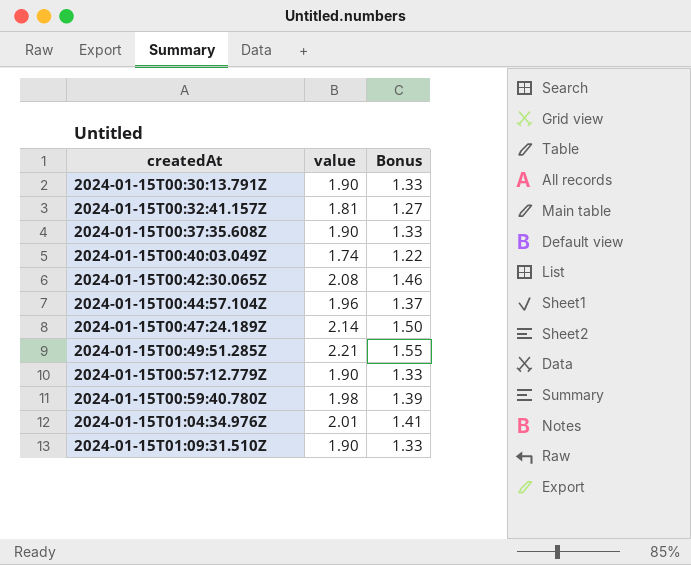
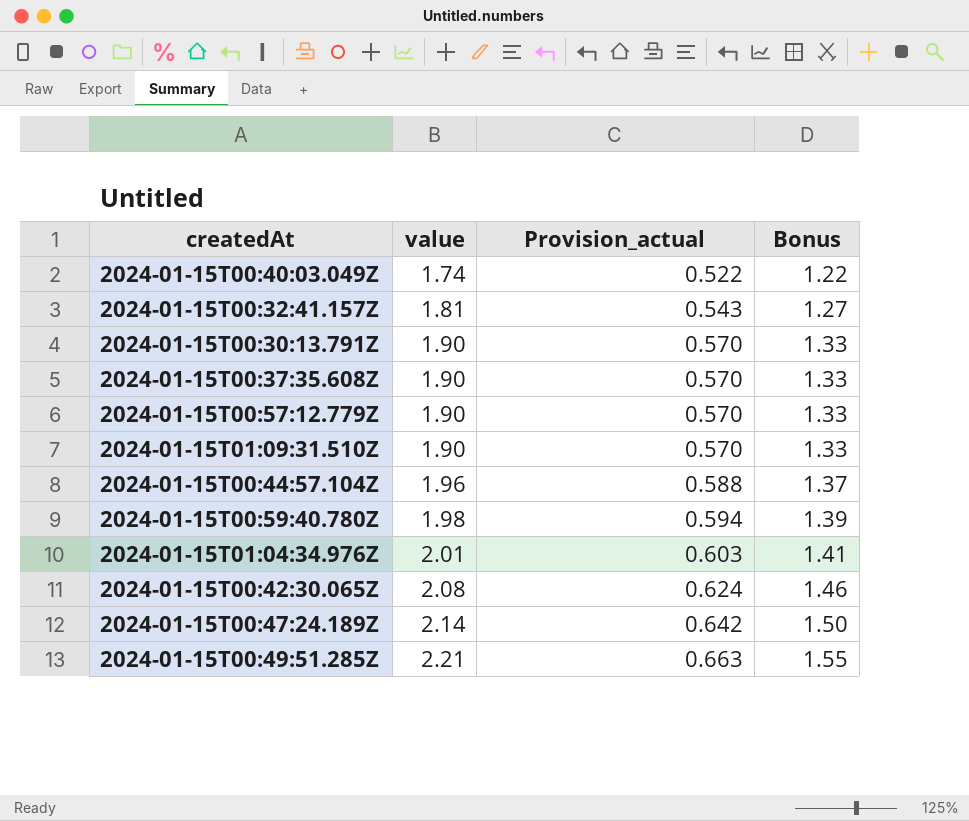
row order: createdAt ascending -> value ascending
column Provision_actual | formula: none -> [value] * 0.3

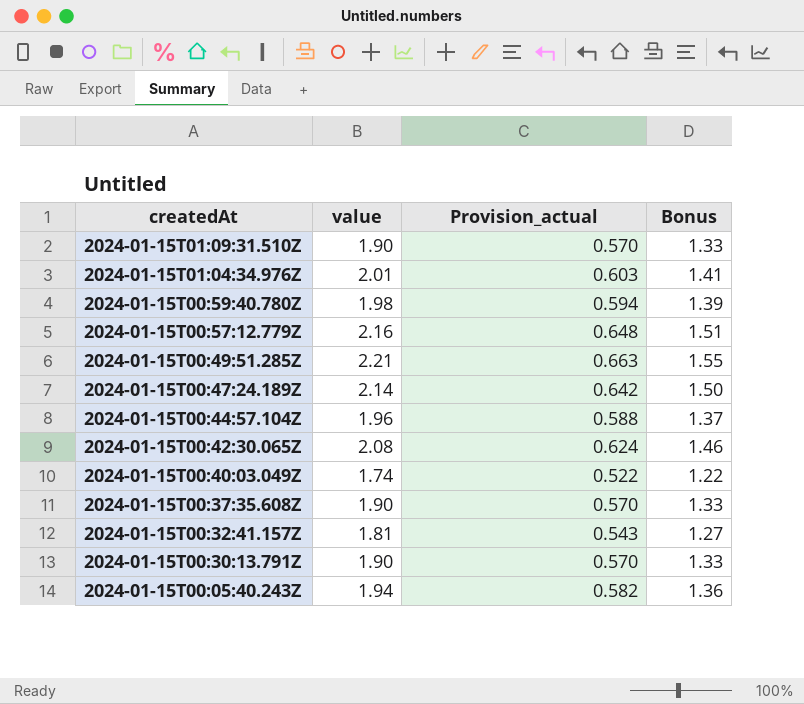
row order: value ascending -> createdAt descending
2024-01-15T00:57:12.779Z | value: 1.90 -> 2.16
2024-01-15T00:57:12.779Z | Provision_actual: 0.570 -> 0.648
2024-01-15T00:57:12.779Z | Bonus: 1.33 -> 1.51
row 2024-01-15T00:05:40.243Z: none -> 1.94 | 0.582 | 1.36

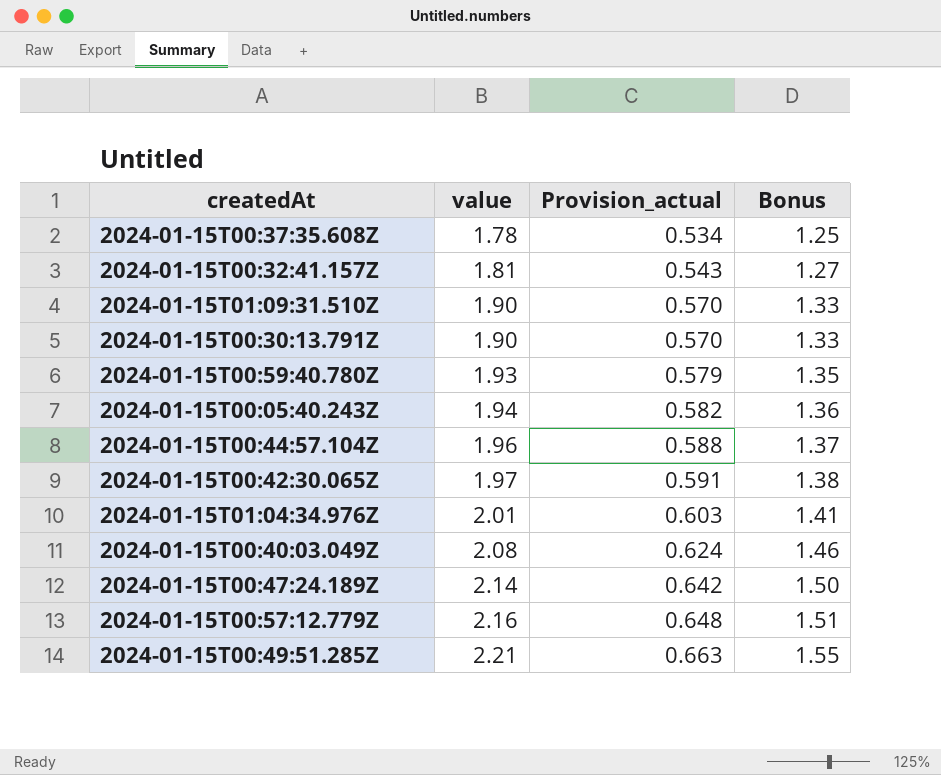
row order: createdAt descending -> value ascending
2024-01-15T00:37:35.608Z | value: 1.90 -> 1.78
2024-01-15T00:37:35.608Z | Provision_actual: 0.570 -> 0.534
2024-01-15T00:37:35.608Z | Bonus: 1.33 -> 1.25
2024-01-15T00:59:40.780Z | value: 1.98 -> 1.93
2024-01-15T00:59:40.780Z | Provision_actual: 0.594 -> 0.579
2024-01-15T00:59:40.780Z | Bonus: 1.39 -> 1.35
2024-01-15T00:42:30.065Z | value: 2.08 -> 1.97
2024-01-15T00:42:30.065Z | Provision_actual: 0.624 -> 0.591
2024-01-15T00:42:30.065Z | Bonus: 1.46 -> 1.38
2024-01-15T00:40:03.049Z | value: 1.74 -> 2.08
2024-01-15T00:40:03.049Z | Provision_actual: 0.522 -> 0.624
2024-01-15T00:40:03.049Z | Bonus: 1.22 -> 1.46

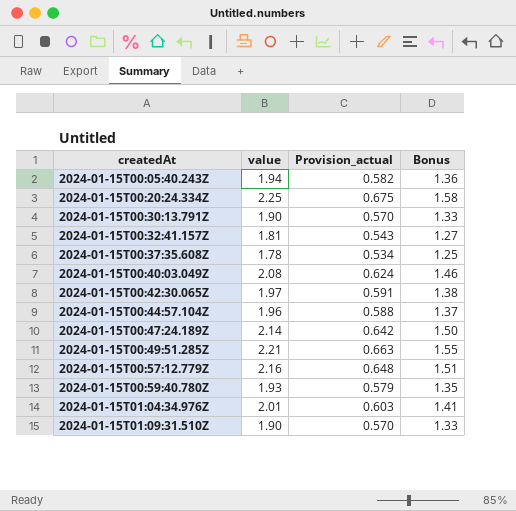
row order: value ascending -> createdAt ascending
row 2024-01-15T00:20:24.334Z: none -> 2.25 | 0.675 | 1.58

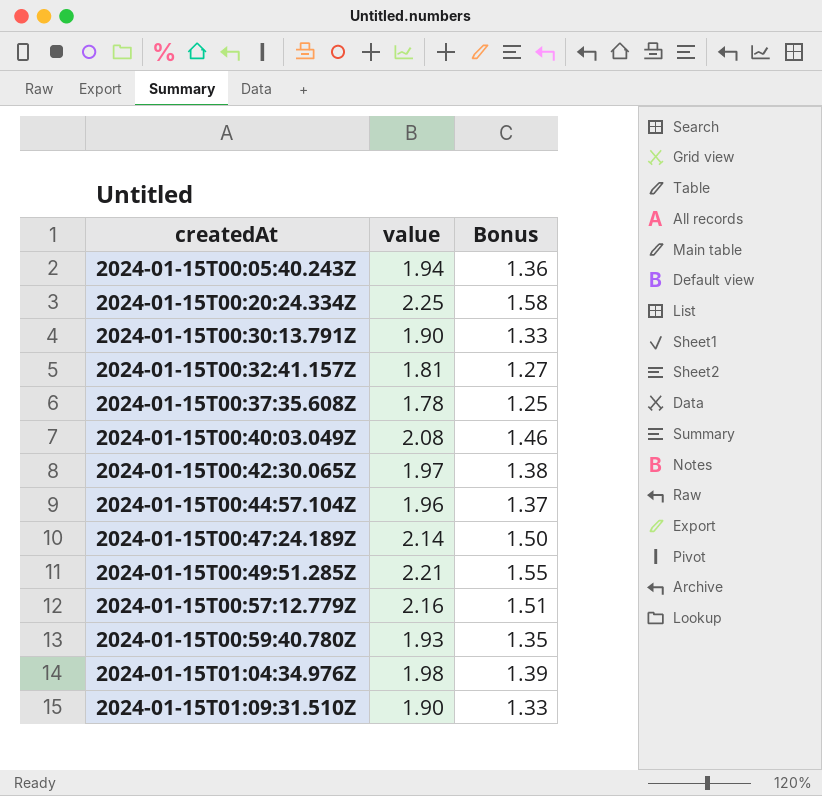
column Provision_actual | formula: [value] * 0.3 -> none
2024-01-15T01:04:34.976Z | value: 2.01 -> 1.98
2024-01-15T01:04:34.976Z | Bonus: 1.41 -> 1.39

